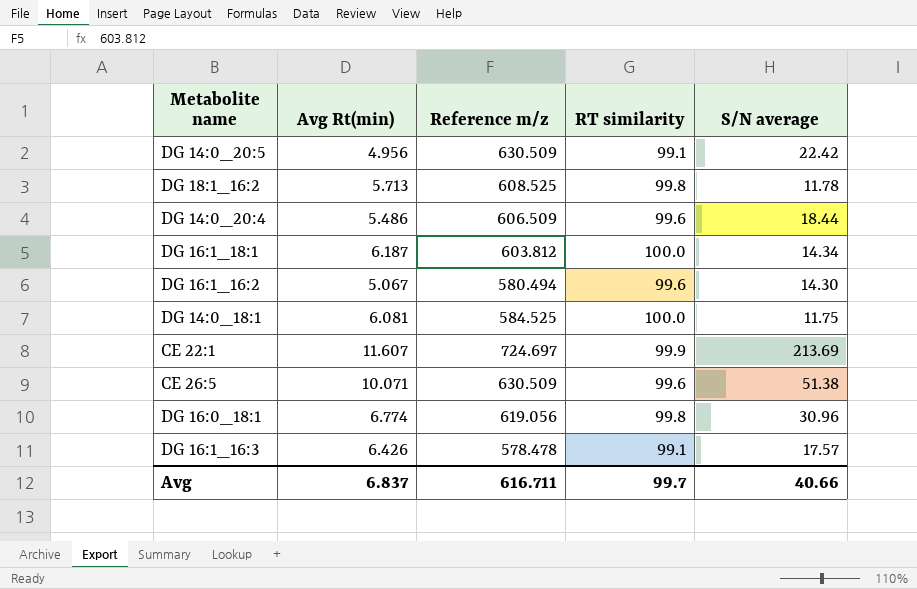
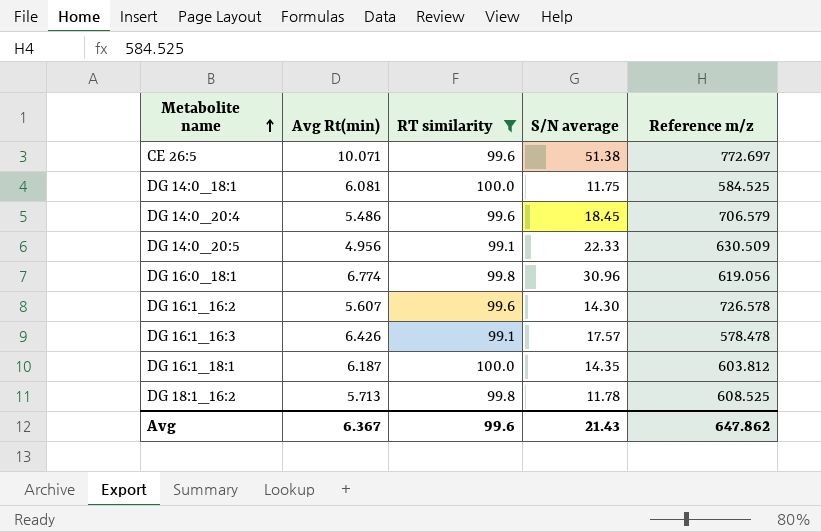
filter: none -> RT similarity != 99.9
row order: none -> Metabolite name ascending
column Reference m/z | position: 3 -> 5
CE 26:5 | Reference m/z: 630.509 -> 772.697
DG 14:0_20:4 | S/N average: 18.44 -> 18.45
DG 14:0_20:4 | Reference m/z: 606.509 -> 706.579
DG 14:0_20:5 | S/N average: 22.42 -> 22.33
DG 16:1_16:2 | Avg Rt(min): 5.067 -> 5.607
DG 16:1_16:2 | Reference m/z: 580.494 -> 726.578
DG 16:1_18:1 | S/N average: 14.34 -> 14.35
Avg | Avg Rt(min): 6.837 -> 6.367
Avg | RT similarity: 99.7 -> 99.6
Avg | S/N average: 40.66 -> 21.43
Avg | Reference m/z: 616.711 -> 647.862

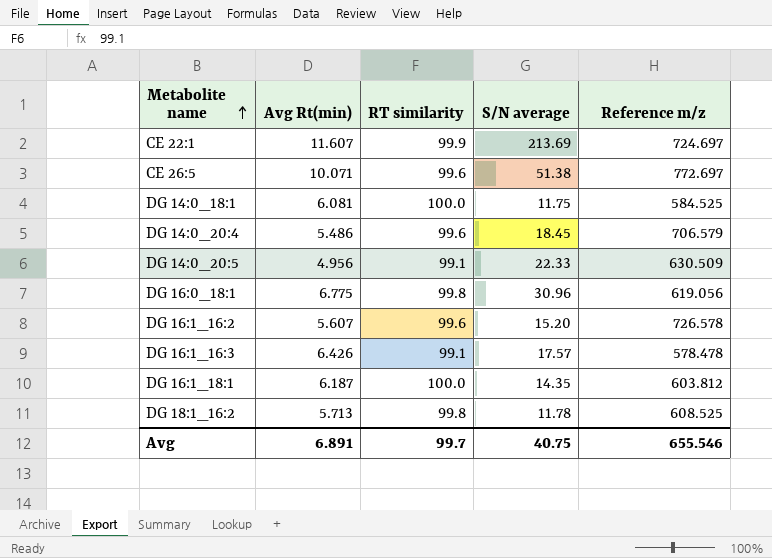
filter: RT similarity != 99.9 -> none
DG 16:0_18:1 | Avg Rt(min): 6.774 -> 6.775
DG 16:1_16:2 | S/N average: 14.30 -> 15.20
Avg | Avg Rt(min): 6.367 -> 6.891
Avg | RT similarity: 99.6 -> 99.7
Avg | S/N average: 21.43 -> 40.75
Avg | Reference m/z: 647.862 -> 655.546

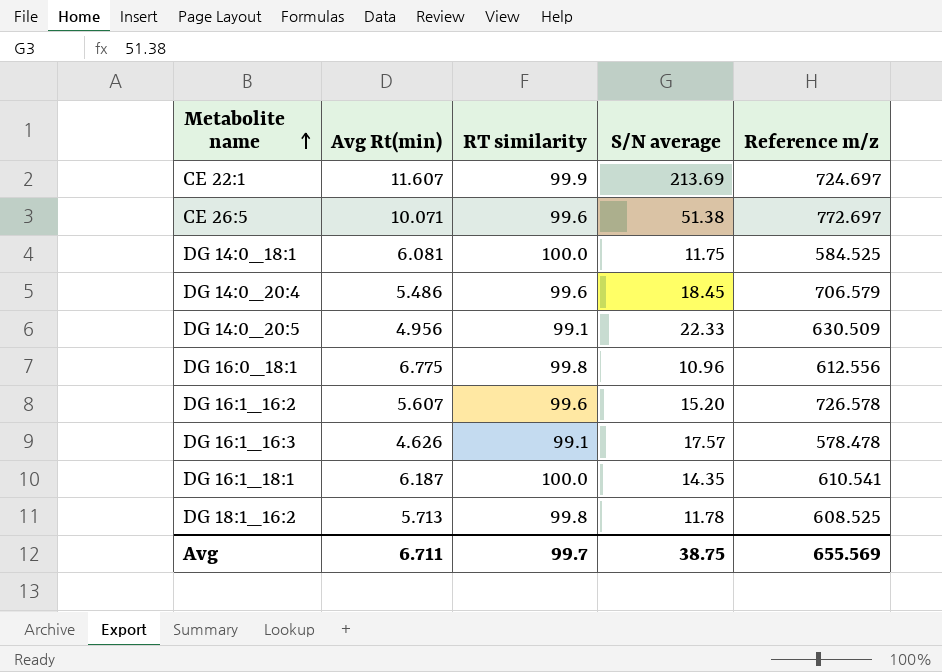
DG 16:0_18:1 | S/N average: 30.96 -> 10.96
DG 16:0_18:1 | Reference m/z: 619.056 -> 612.556
DG 16:1_16:3 | Avg Rt(min): 6.426 -> 4.626
DG 16:1_18:1 | Reference m/z: 603.812 -> 610.541
Avg | Avg Rt(min): 6.891 -> 6.711
Avg | S/N average: 40.75 -> 38.75
Avg | Reference m/z: 655.546 -> 655.569

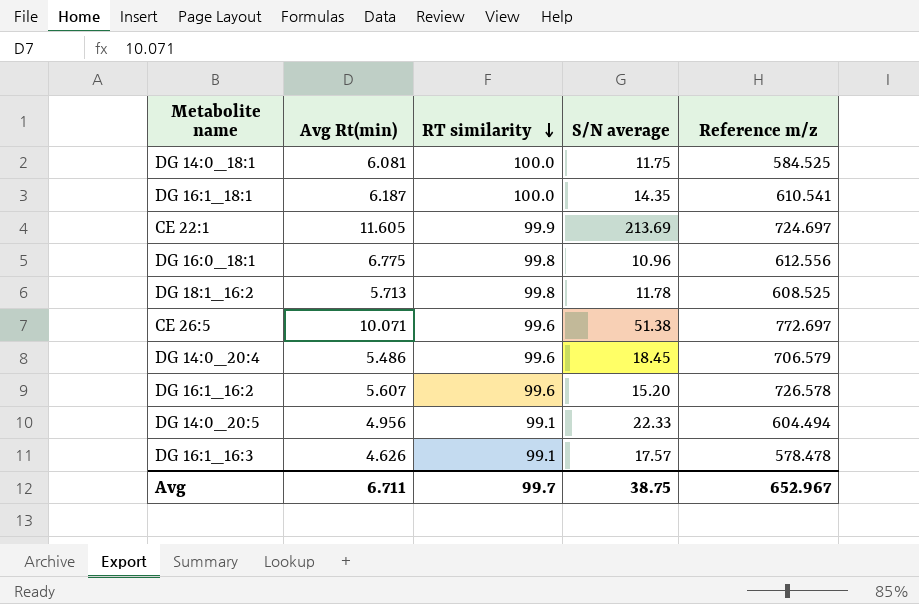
row order: Metabolite name ascending -> RT similarity descending
CE 22:1 | Avg Rt(min): 11.607 -> 11.605
DG 14:0_20:5 | Reference m/z: 630.509 -> 604.494
Avg | Reference m/z: 655.569 -> 652.967

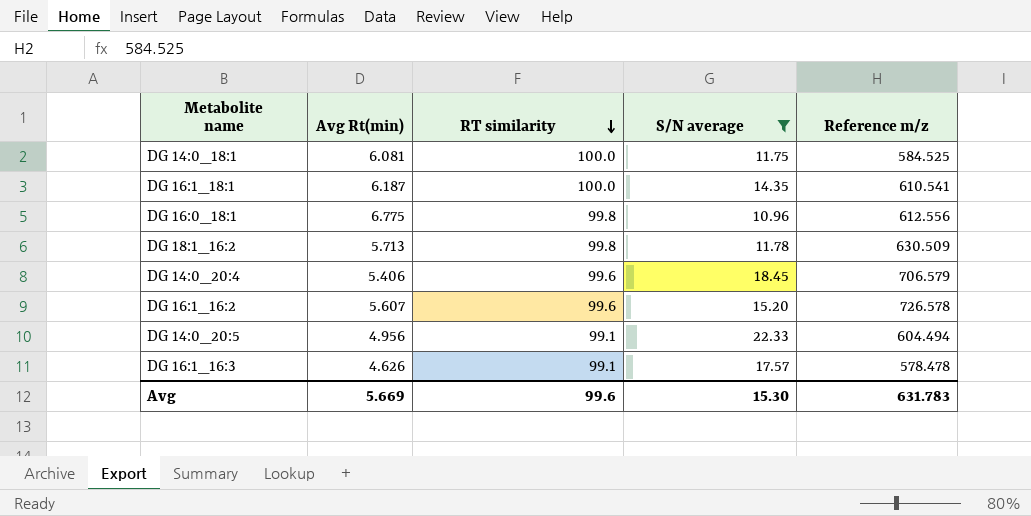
filter: none -> S/N average <= 22.33
DG 18:1_16:2 | Reference m/z: 608.525 -> 630.509
DG 14:0_20:4 | Avg Rt(min): 5.486 -> 5.406
Avg | Avg Rt(min): 6.711 -> 5.669
Avg | RT similarity: 99.7 -> 99.6
Avg | S/N average: 38.75 -> 15.30
Avg | Reference m/z: 652.967 -> 631.783

